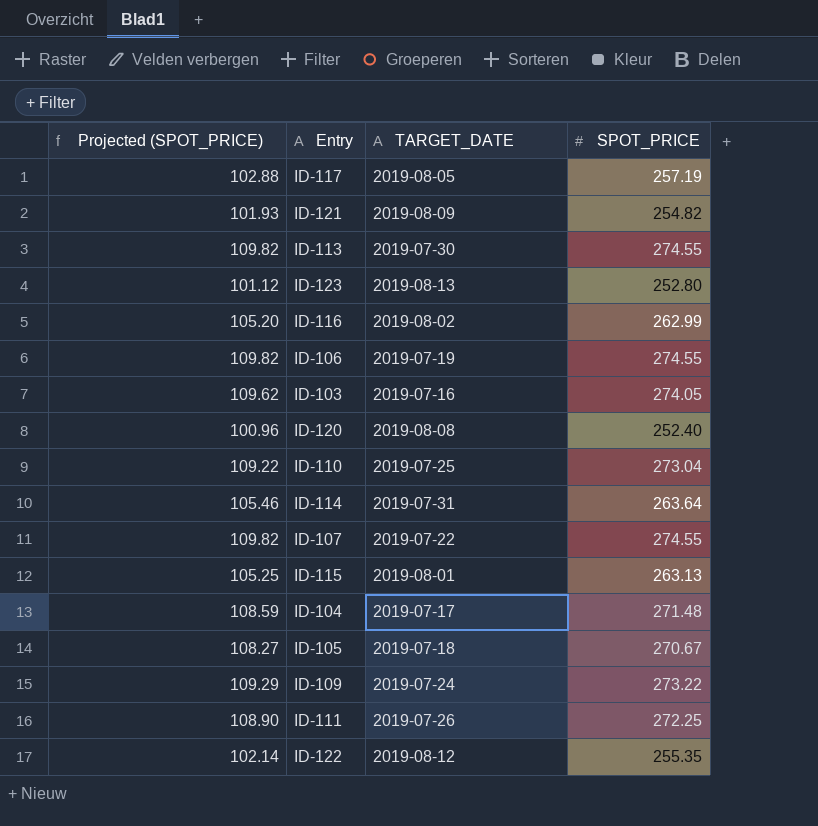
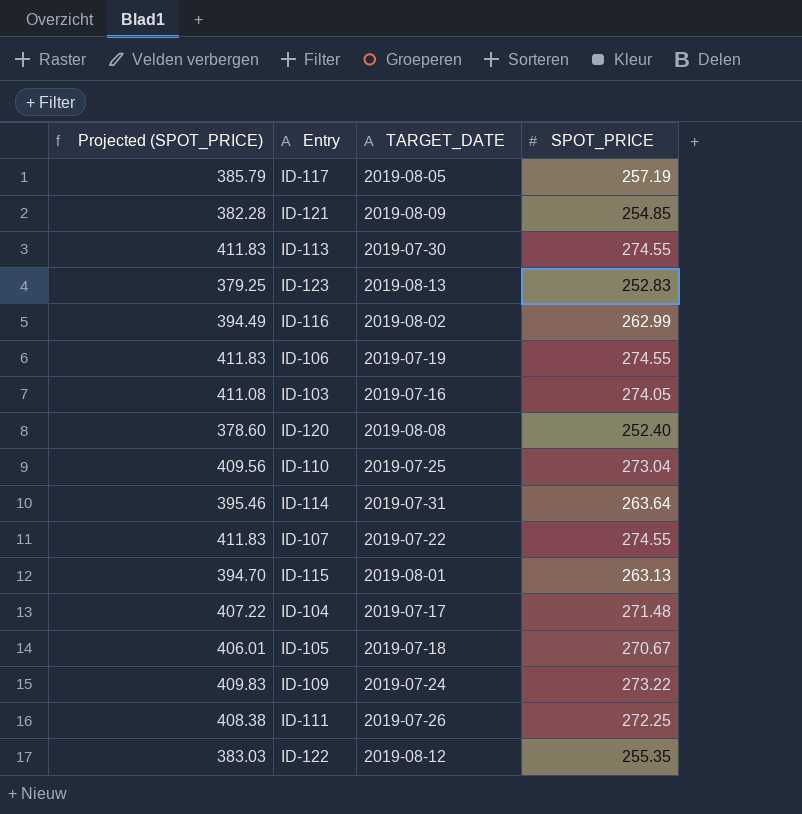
column Projected (SPOT_PRICE) | formula: [SPOT_PRICE] * 0.4 -> [SPOT_PRICE] * 1.5
ID-121 | SPOT_PRICE: 254.82 -> 254.85
ID-123 | SPOT_PRICE: 252.80 -> 252.83

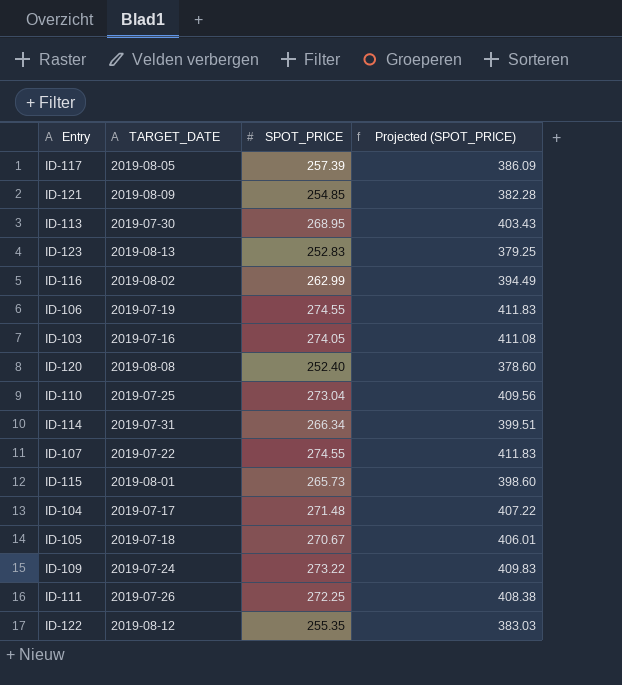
column Projected (SPOT_PRICE) | position: 1 -> 4
ID-117 | SPOT_PRICE: 257.19 -> 257.39
ID-117 | Projected (SPOT_PRICE): 385.79 -> 386.09
ID-113 | SPOT_PRICE: 274.55 -> 268.95
ID-113 | Projected (SPOT_PRICE): 411.83 -> 403.43
ID-114 | SPOT_PRICE: 263.64 -> 266.34
ID-114 | Projected (SPOT_PRICE): 395.46 -> 399.51
ID-115 | SPOT_PRICE: 263.13 -> 265.73
ID-115 | Projected (SPOT_PRICE): 394.70 -> 398.60

